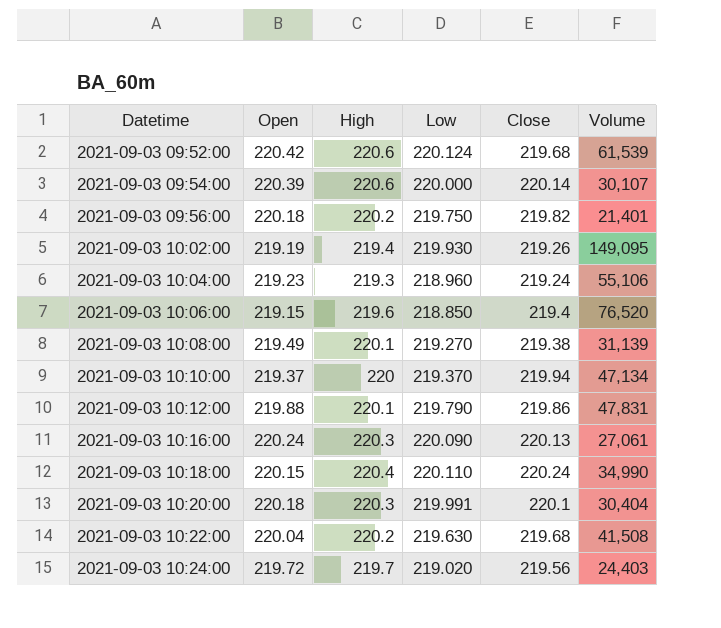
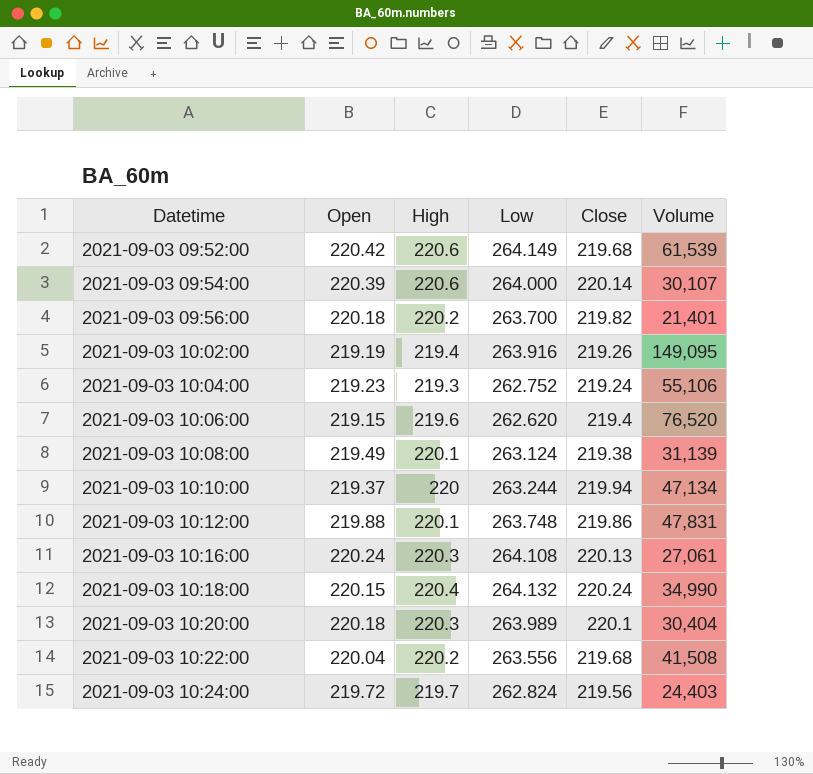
2021-09-03 09:52:00 | Low: 220.124 -> 264.149
2021-09-03 09:54:00 | Low: 220.000 -> 264.000
2021-09-03 09:56:00 | Low: 219.750 -> 263.700
2021-09-03 10:02:00 | Low: 219.930 -> 263.916
2021-09-03 10:04:00 | Low: 218.960 -> 262.752
2021-09-03 10:06:00 | Low: 218.850 -> 262.620
2021-09-03 10:08:00 | Low: 219.270 -> 263.124
2021-09-03 10:10:00 | Low: 219.370 -> 263.244
2021-09-03 10:12:00 | Low: 219.790 -> 263.748
2021-09-03 10:16:00 | Low: 220.090 -> 264.108
2021-09-03 10:18:00 | Low: 220.110 -> 264.132
2021-09-03 10:20:00 | Low: 219.991 -> 263.989
2021-09-03 10:22:00 | Low: 219.630 -> 263.556
2021-09-03 10:24:00 | Low: 219.020 -> 262.824

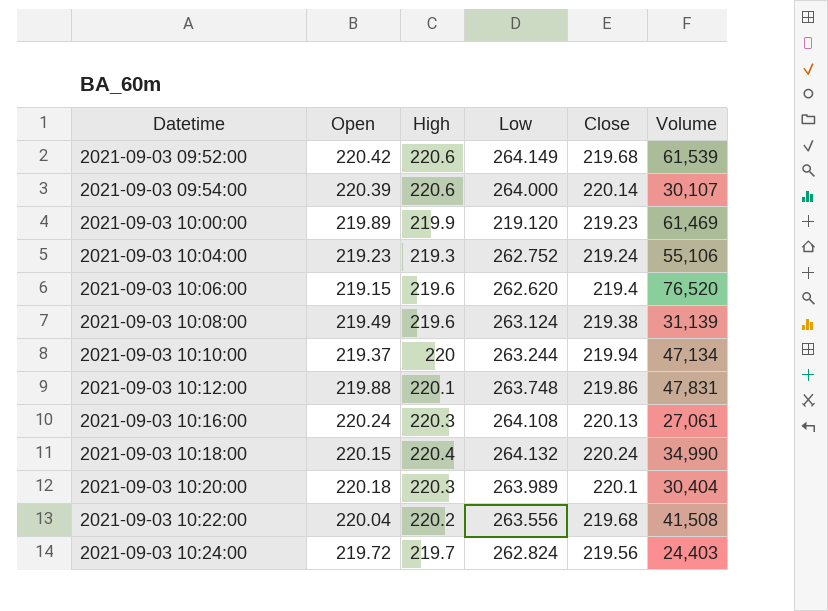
row 2021-09-03 09:56:00: 220.18 | 220.2 | 263.700 | 219.82 | 21,401 -> none
row 2021-09-03 10:02:00: 219.19 | 219.4 | 263.916 | 219.26 | 149,095 -> none
row 2021-09-03 10:00:00: none -> 219.89 | 219.9 | 219.120 | 219.23 | 61,469
2021-09-03 10:08:00 | High: 220.1 -> 219.6

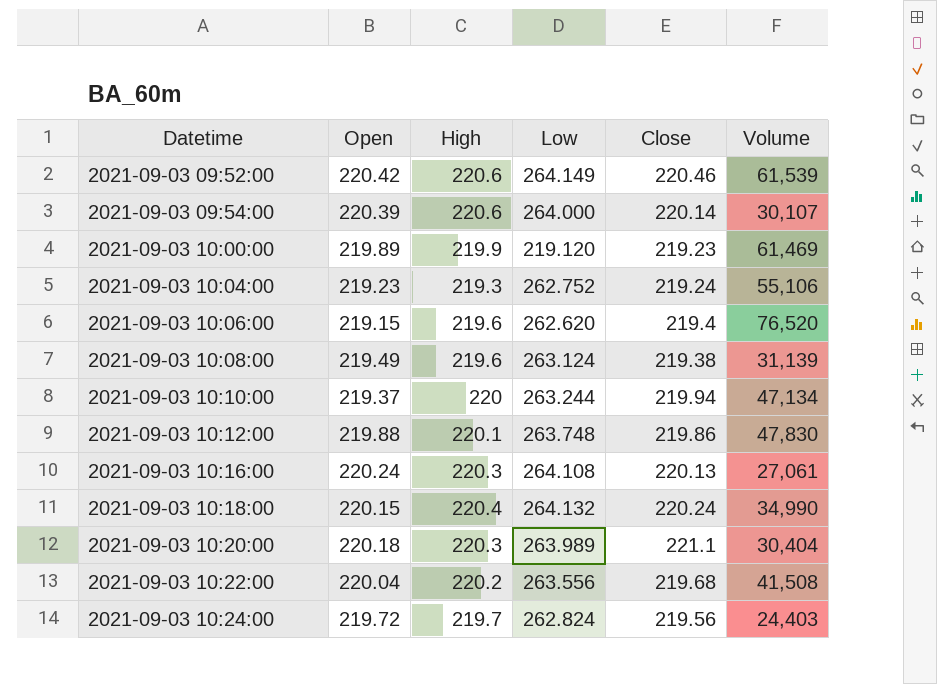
2021-09-03 09:52:00 | Close: 219.68 -> 220.46
2021-09-03 10:12:00 | Volume: 47,831 -> 47,830
2021-09-03 10:20:00 | Close: 220.1 -> 221.1

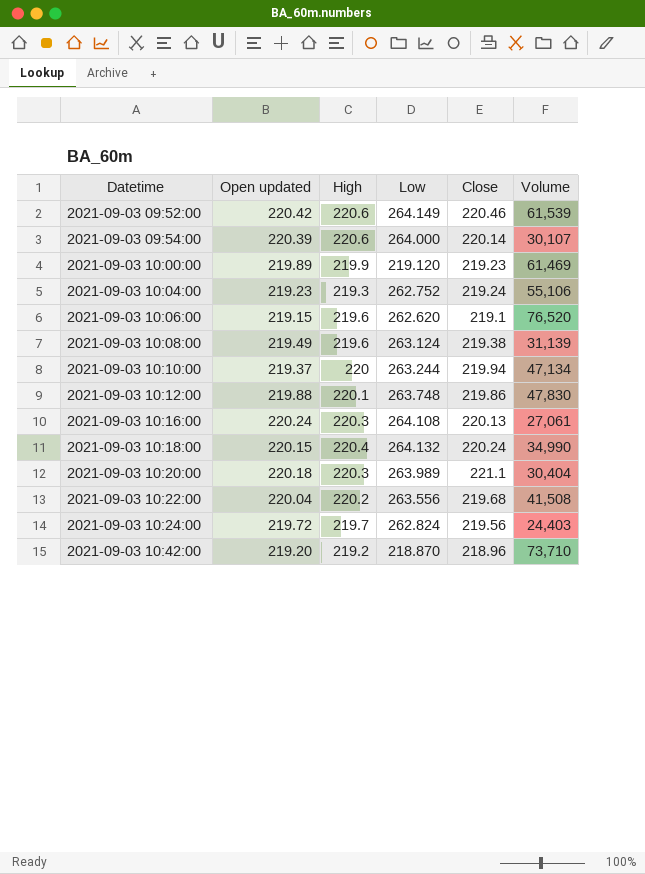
column name: Open -> Open updated
2021-09-03 10:06:00 | Close: 219.4 -> 219.1
row 2021-09-03 10:42:00: none -> 219.20 | 219.2 | 218.870 | 218.96 | 73,710

